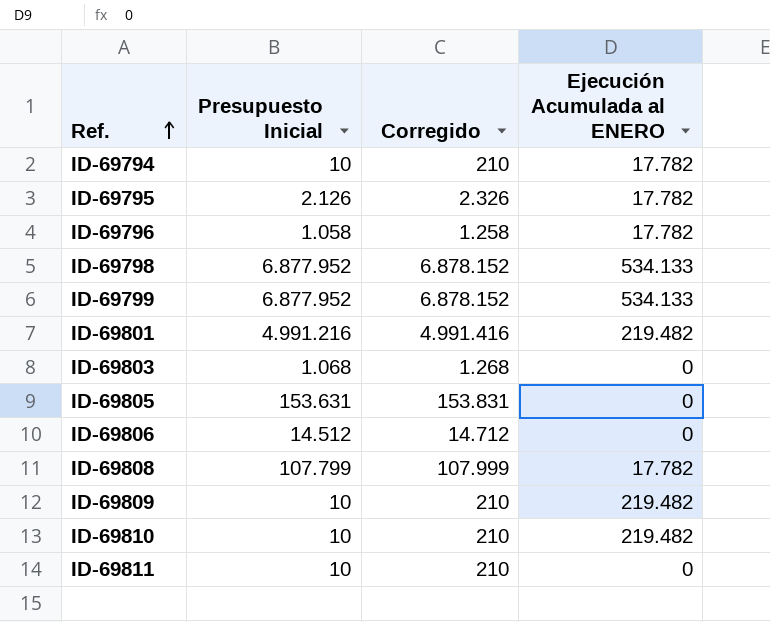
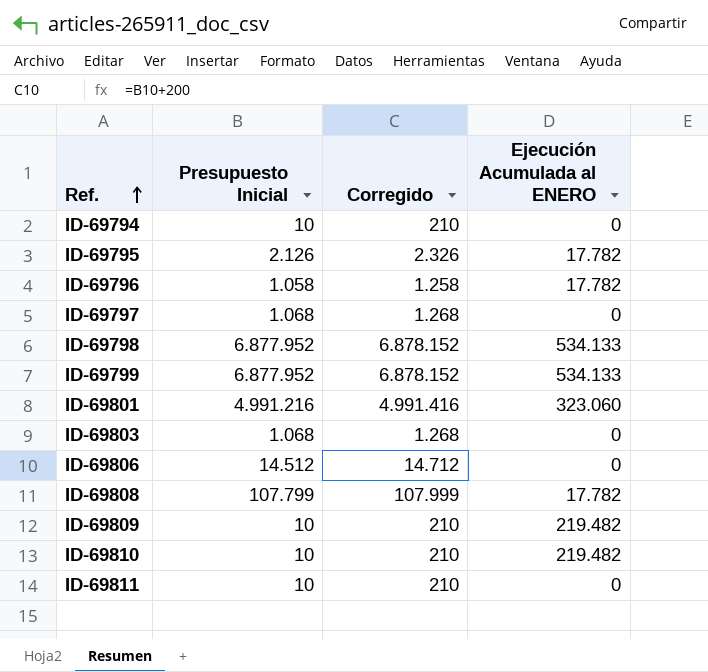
row ID-69805: 153.631 | 153.831 | 0 -> none
ID-69794 | Ejecución Acumulada al ENERO: 17.782 -> 0
row ID-69797: none -> 1.068 | 1.268 | 0
ID-69801 | Ejecución Acumulada al ENERO: 219.482 -> 323.060

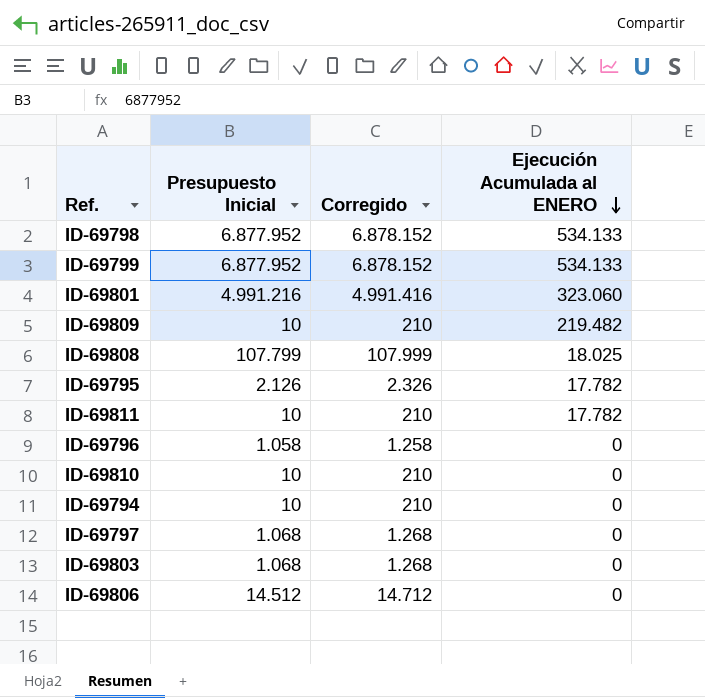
row order: Ref. ascending -> Ejecución Acumulada al ENERO descending
ID-69808 | Ejecución Acumulada al ENERO: 17.782 -> 18.025
ID-69811 | Ejecución Acumulada al ENERO: 0 -> 17.782
ID-69796 | Ejecución Acumulada al ENERO: 17.782 -> 0
ID-69810 | Ejecución Acumulada al ENERO: 219.482 -> 0

